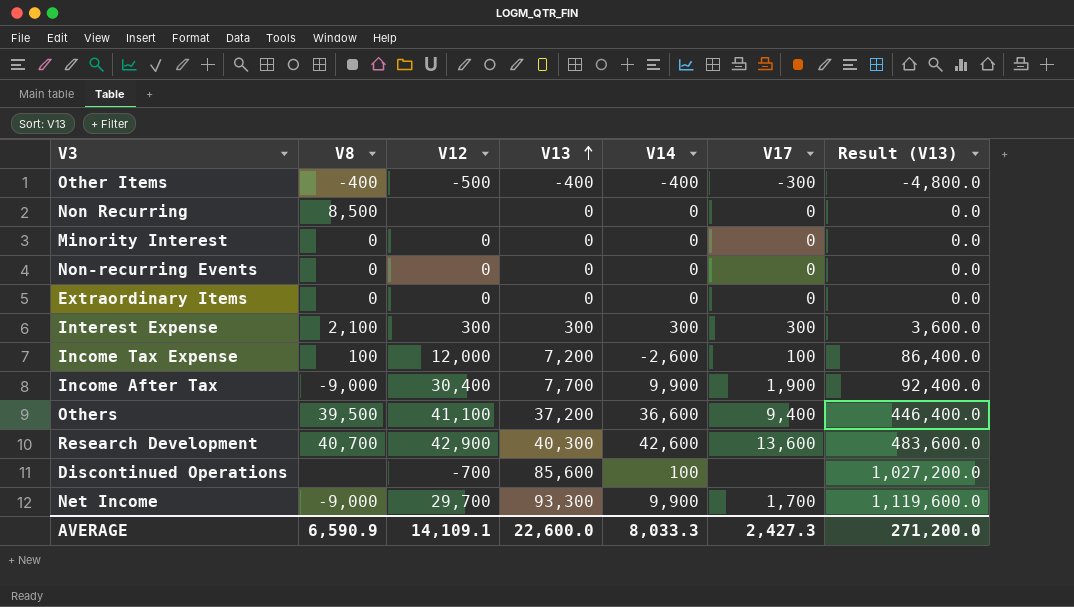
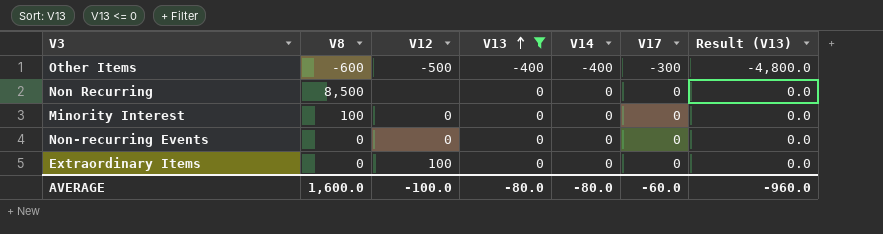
filter: none -> V13 <= 0
Other Items | V8: -400 -> -600
Minority Interest | V8: 0 -> 100
Extraordinary Items | V12: 0 -> 100
AVERAGE | V8: 6,590.9 -> 1,600.0
AVERAGE | V12: 14,109.1 -> -100.0
AVERAGE | V13: 22,600.0 -> -80.0
AVERAGE | V14: 8,033.3 -> -80.0
AVERAGE | V17: 2,427.3 -> -60.0
AVERAGE | Result (V13): 271,200.0 -> -960.0

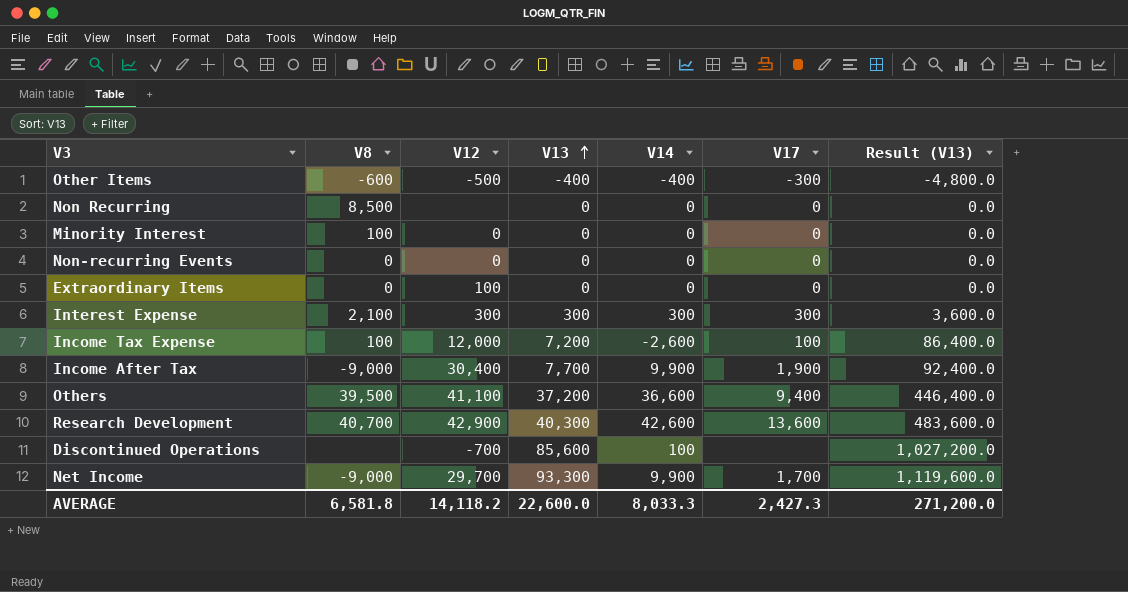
filter: V13 <= 0 -> none
AVERAGE | V8: 1,600.0 -> 6,581.8
AVERAGE | V12: -100.0 -> 14,118.2
AVERAGE | V13: -80.0 -> 22,600.0
AVERAGE | V14: -80.0 -> 8,033.3
AVERAGE | V17: -60.0 -> 2,427.3
AVERAGE | Result (V13): -960.0 -> 271,200.0

